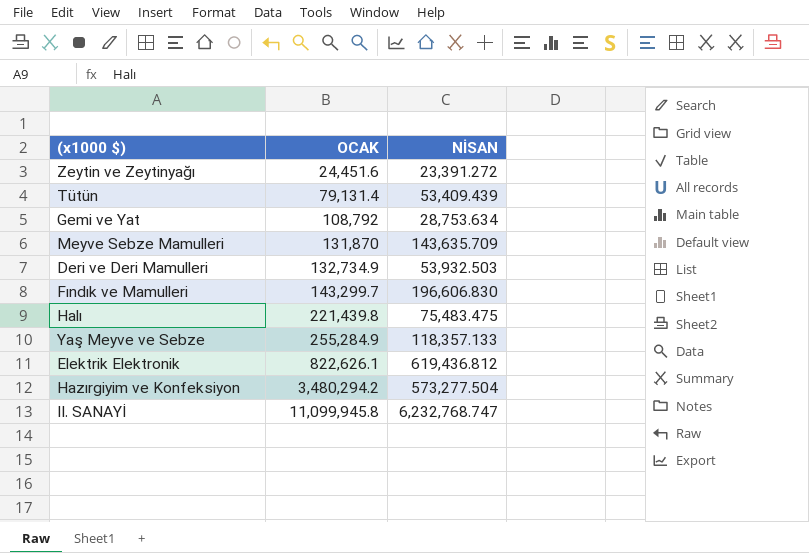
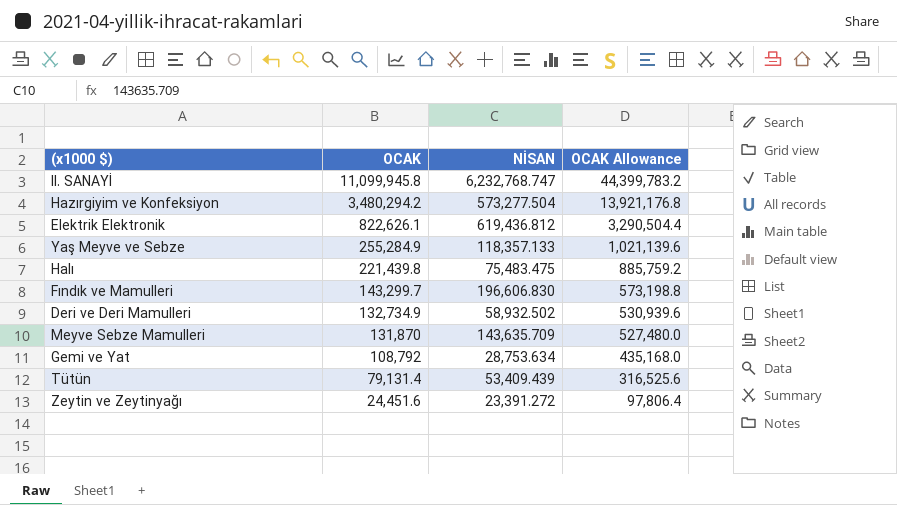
row order: OCAK ascending -> OCAK descending
column OCAK Allowance | formula: none -> [OCAK] * 4
Deri ve Deri Mamulleri | NİSAN: 53,932.503 -> 58,932.502

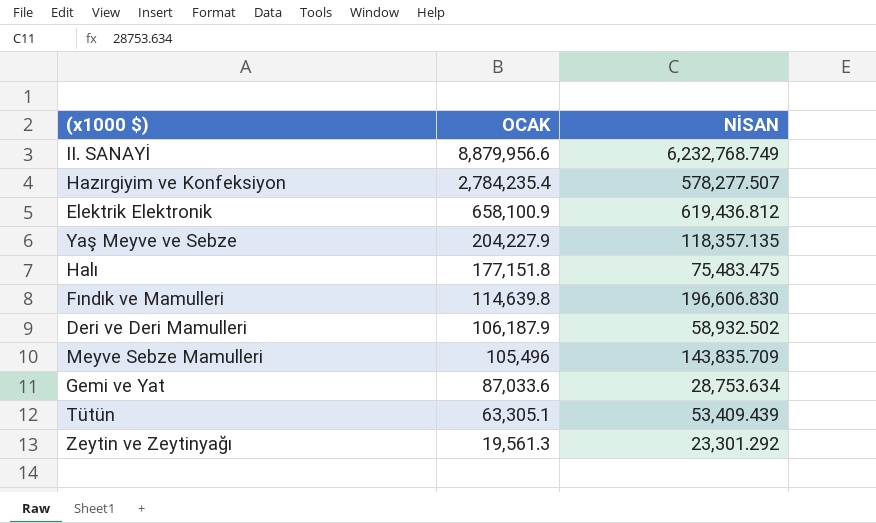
column OCAK Allowance | formula: [OCAK] * 4 -> none
II. SANAYİ | OCAK: 11,099,945.8 -> 8,879,956.6
II. SANAYİ | NİSAN: 6,232,768.747 -> 6,232,768.749
Hazırgiyim ve Konfeksiyon | OCAK: 3,480,294.2 -> 2,784,235.4
Hazırgiyim ve Konfeksiyon | NİSAN: 573,277.504 -> 578,277.507
Elektrik Elektronik | OCAK: 822,626.1 -> 658,100.9
Yaş Meyve ve Sebze | OCAK: 255,284.9 -> 204,227.9
Yaş Meyve ve Sebze | NİSAN: 118,357.133 -> 118,357.135
Halı | OCAK: 221,439.8 -> 177,151.8
Fındık ve Mamulleri | OCAK: 143,299.7 -> 114,639.8
Deri ve Deri Mamulleri | OCAK: 132,734.9 -> 106,187.9
Meyve Sebze Mamulleri | OCAK: 131,870 -> 105,496
Meyve Sebze Mamulleri | NİSAN: 143,635.709 -> 143,835.709
Gemi ve Yat | OCAK: 108,792 -> 87,033.6
Tütün | OCAK: 79,131.4 -> 63,305.1
Zeytin ve Zeytinyağı | OCAK: 24,451.6 -> 19,561.3
Zeytin ve Zeytinyağı | NİSAN: 23,391.272 -> 23,301.292

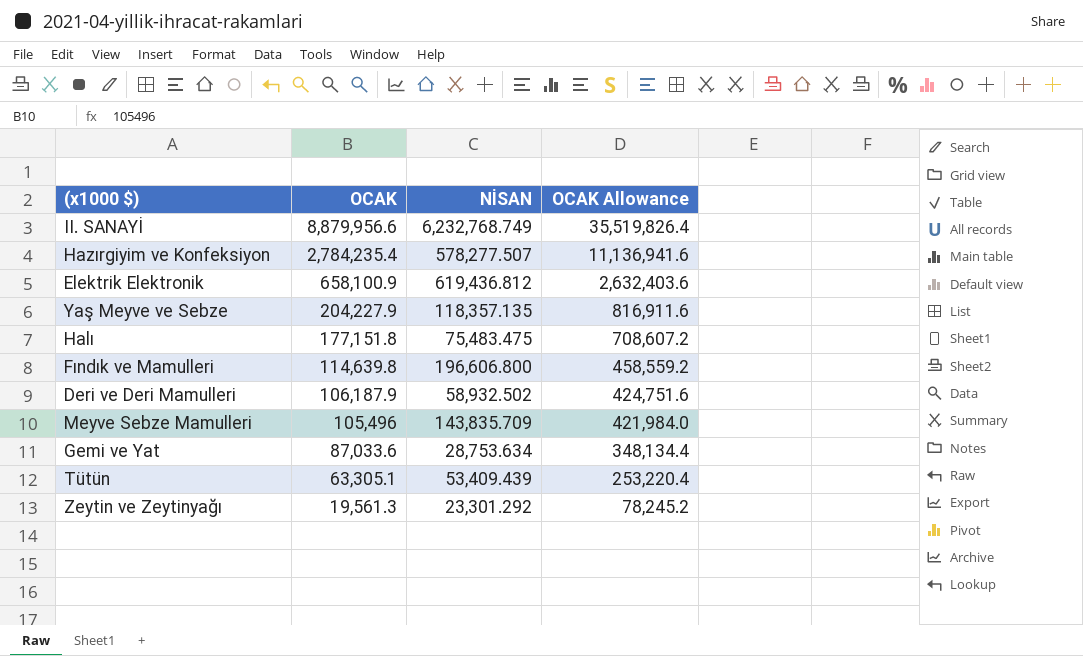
column OCAK Allowance | formula: none -> [OCAK] * 4
Fındık ve Mamulleri | NİSAN: 196,606.830 -> 196,606.800

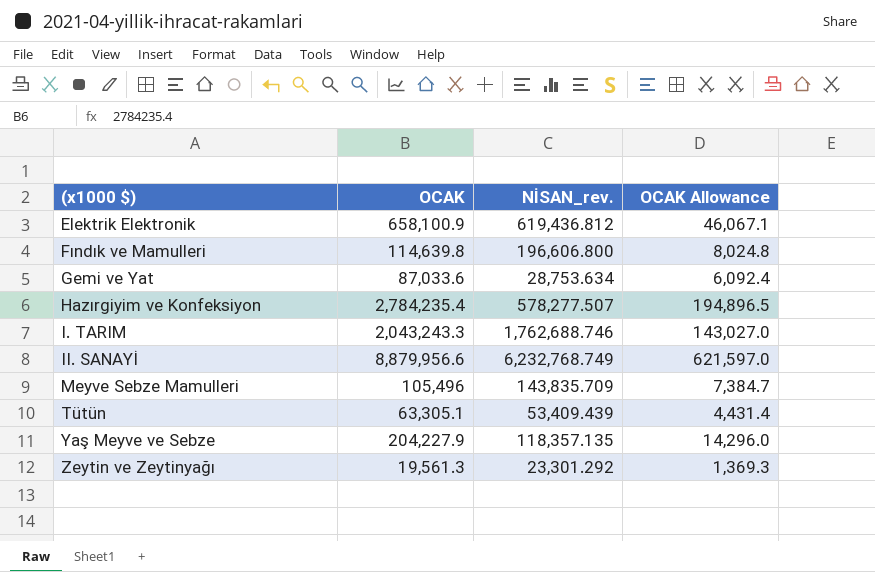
row order: OCAK descending -> (x1000 $) ascending
column name: NİSAN -> NİSAN_rev.
column OCAK Allowance | formula: [OCAK] * 4 -> [OCAK] * 0.07
row Halı: 177,151.8 | 75,483.475 | 708,607.2 -> none
row Deri ve Deri Mamulleri: 106,187.9 | 58,932.502 | 424,751.6 -> none
row I. TARIM: none -> 2,043,243.3 | 1,762,688.746 | 143,027.0

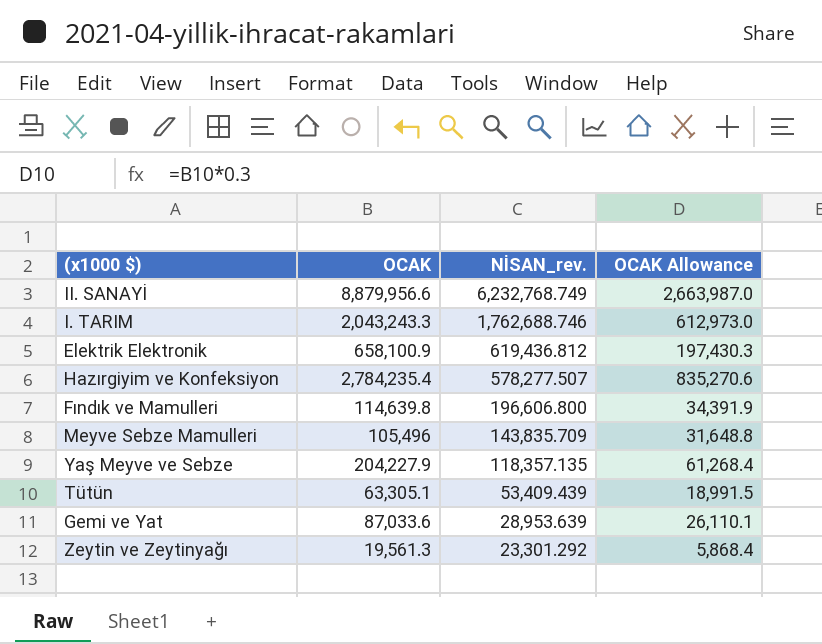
row order: (x1000 $) ascending -> NİSAN_rev. descending
column OCAK Allowance | formula: [OCAK] * 0.07 -> [OCAK] * 0.3
Gemi ve Yat | NİSAN_rev.: 28,753.634 -> 28,953.639

